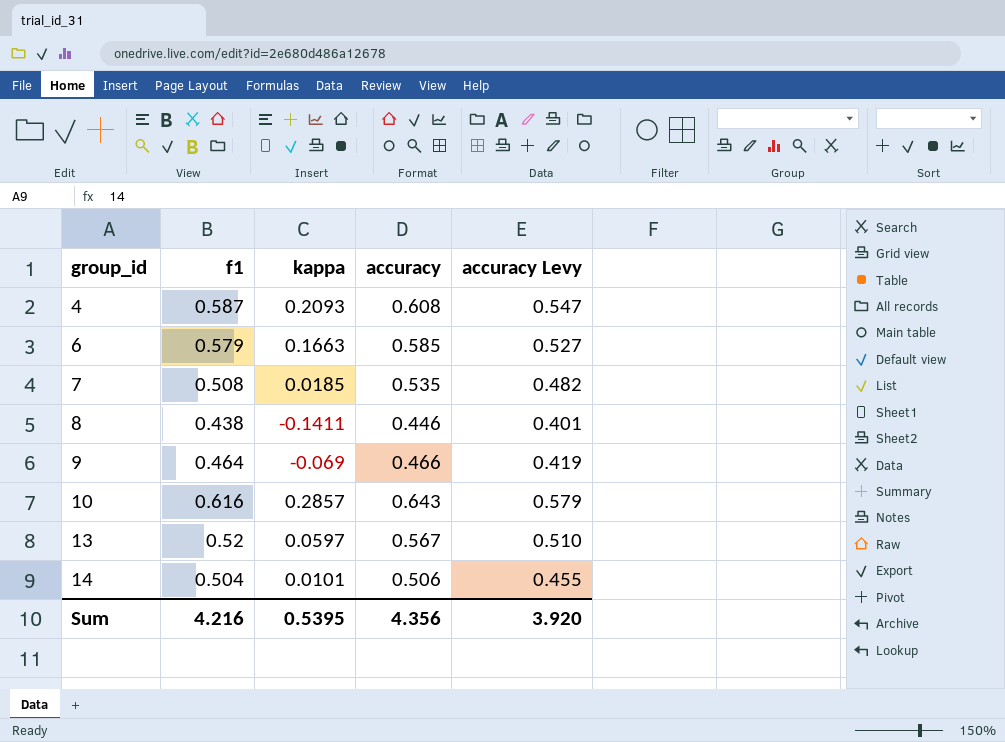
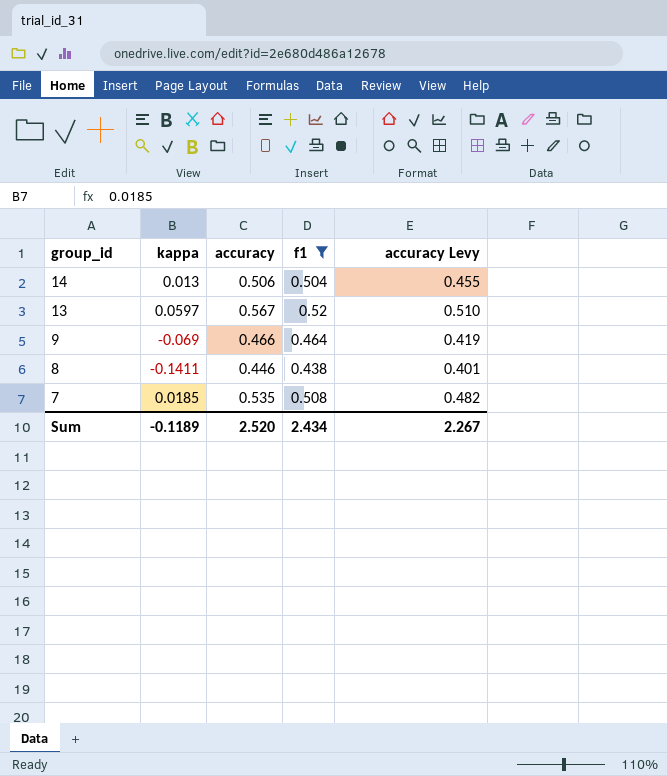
filter: none -> f1 <= 0.52
row order: group_id ascending -> group_id descending
column f1 | position: 2 -> 4
14 | kappa: 0.0101 -> 0.013
Sum | kappa: 0.5395 -> -0.1189
Sum | accuracy: 4.356 -> 2.520
Sum | f1: 4.216 -> 2.434
Sum | accuracy Levy: 3.920 -> 2.267

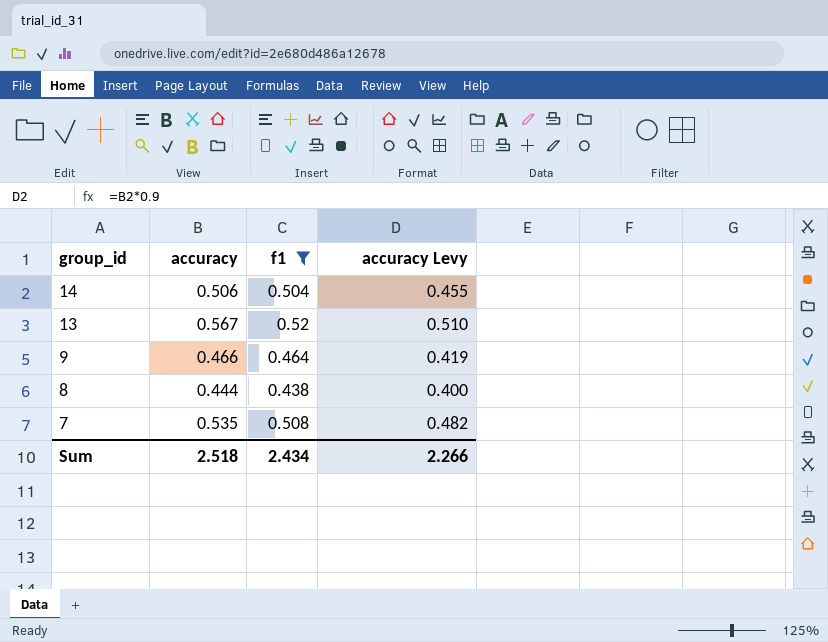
column kappa | position: 2 -> none
8 | accuracy: 0.446 -> 0.444
8 | accuracy Levy: 0.401 -> 0.400
Sum | accuracy: 2.520 -> 2.518
Sum | accuracy Levy: 2.267 -> 2.266

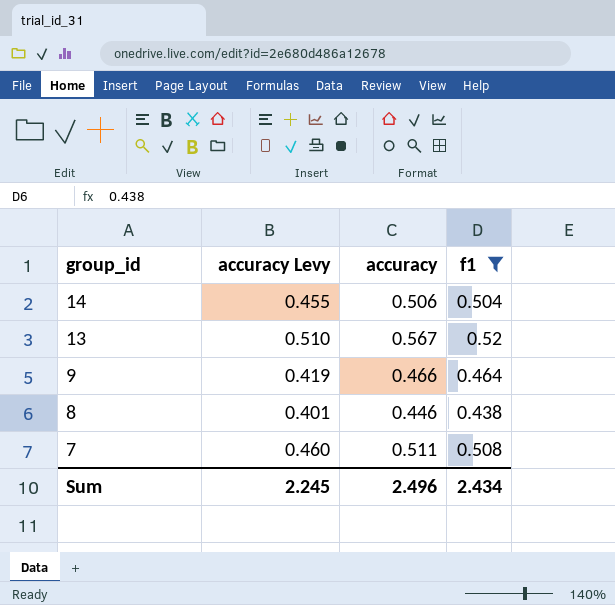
column accuracy Levy | position: 4 -> 2
8 | accuracy Levy: 0.400 -> 0.401
8 | accuracy: 0.444 -> 0.446
7 | accuracy Levy: 0.482 -> 0.460
7 | accuracy: 0.535 -> 0.511
Sum | accuracy Levy: 2.266 -> 2.245
Sum | accuracy: 2.518 -> 2.496

